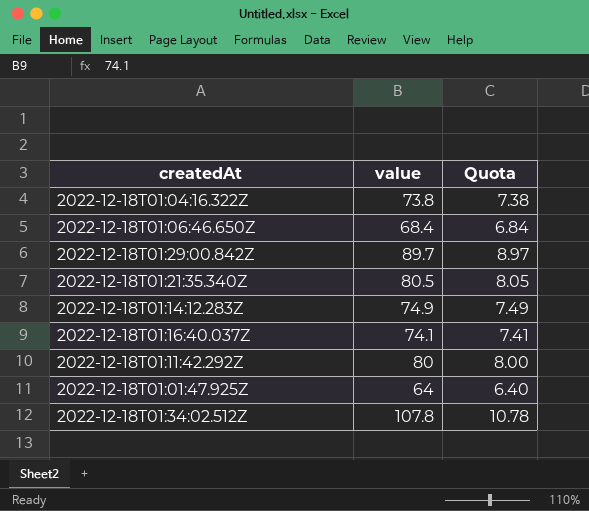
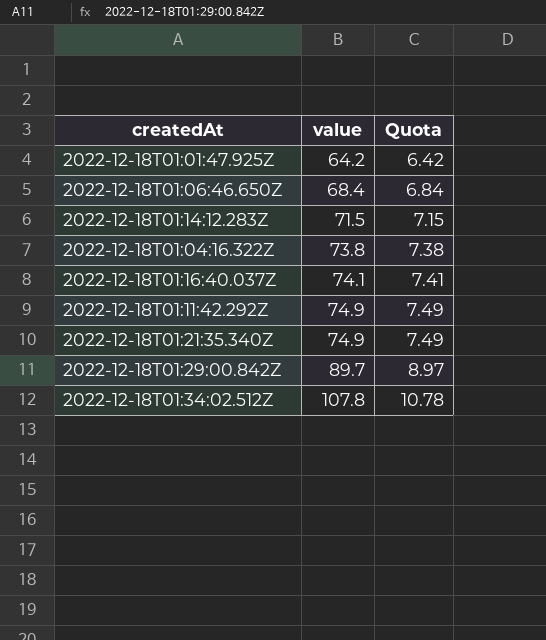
row order: none -> value ascending
2022-12-18T01:01:47.925Z | value: 64 -> 64.2
2022-12-18T01:01:47.925Z | Quota: 6.40 -> 6.42
2022-12-18T01:14:12.283Z | value: 74.9 -> 71.5
2022-12-18T01:14:12.283Z | Quota: 7.49 -> 7.15
2022-12-18T01:11:42.292Z | value: 80 -> 74.9
2022-12-18T01:11:42.292Z | Quota: 8.00 -> 7.49
2022-12-18T01:21:35.340Z | value: 80.5 -> 74.9
2022-12-18T01:21:35.340Z | Quota: 8.05 -> 7.49

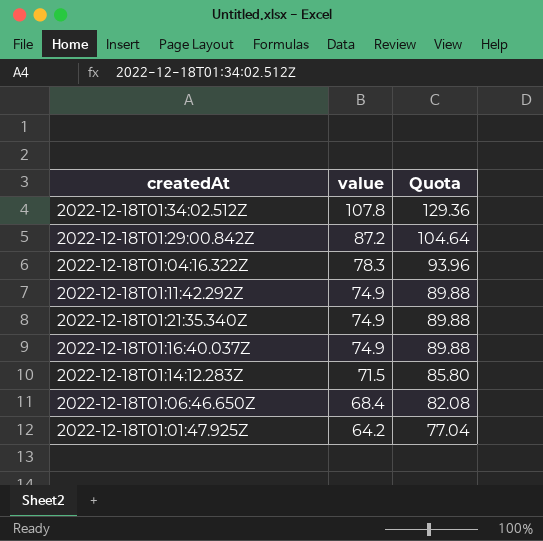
row order: value ascending -> value descending
column Quota | formula: [value] * 0.1 -> [value] * 1.2
2022-12-18T01:29:00.842Z | value: 89.7 -> 87.2
2022-12-18T01:04:16.322Z | value: 73.8 -> 78.3
2022-12-18T01:16:40.037Z | value: 74.1 -> 74.9

